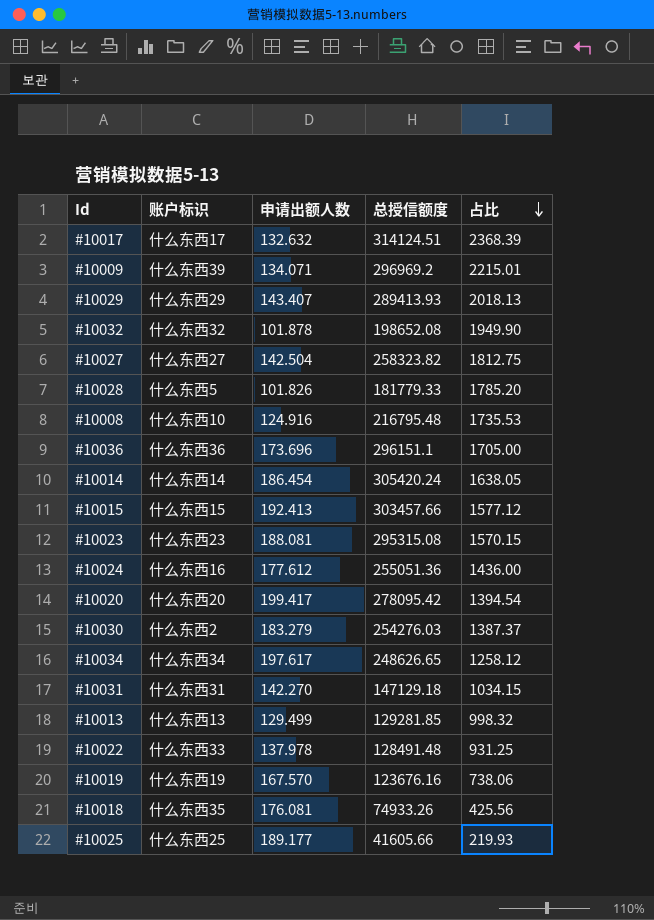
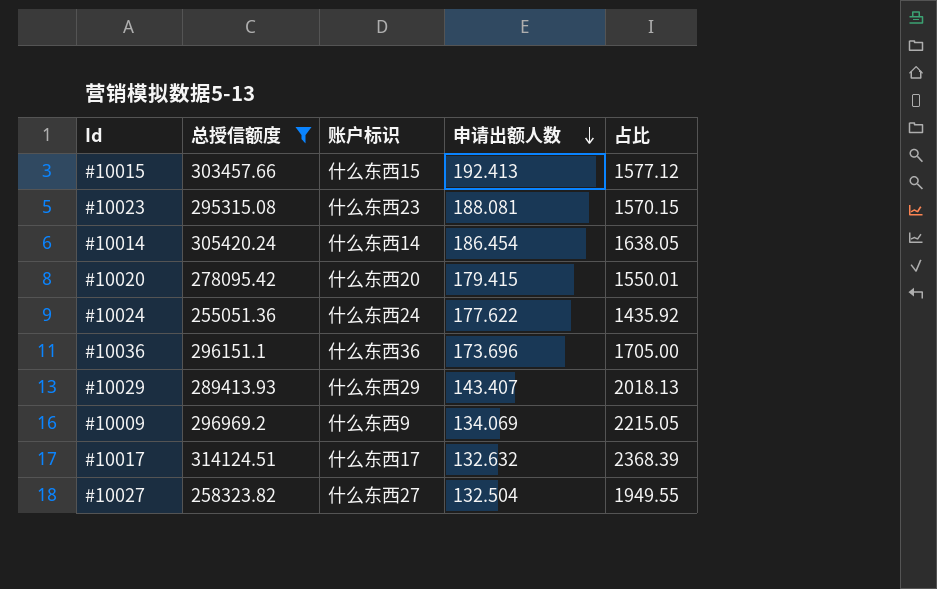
filter: none -> 总授信额度 >= 255051.36
row order: 占比 descending -> 申请出额人数 descending
column 总授信额度 | position: 4 -> 2
#10020 | 申请出额人数: 199.417 -> 179.415
#10020 | 占比: 1394.54 -> 1550.01
#10024 | 账户标识: 什么东西16 -> 什么东西24
#10024 | 申请出额人数: 177.612 -> 177.622
#10024 | 占比: 1436.00 -> 1435.92
#10009 | 账户标识: 什么东西39 -> 什么东西9
#10009 | 申请出额人数: 134.071 -> 134.069
#10009 | 占比: 2215.01 -> 2215.05
#10027 | 申请出额人数: 142.504 -> 132.504
#10027 | 占比: 1812.75 -> 1949.55

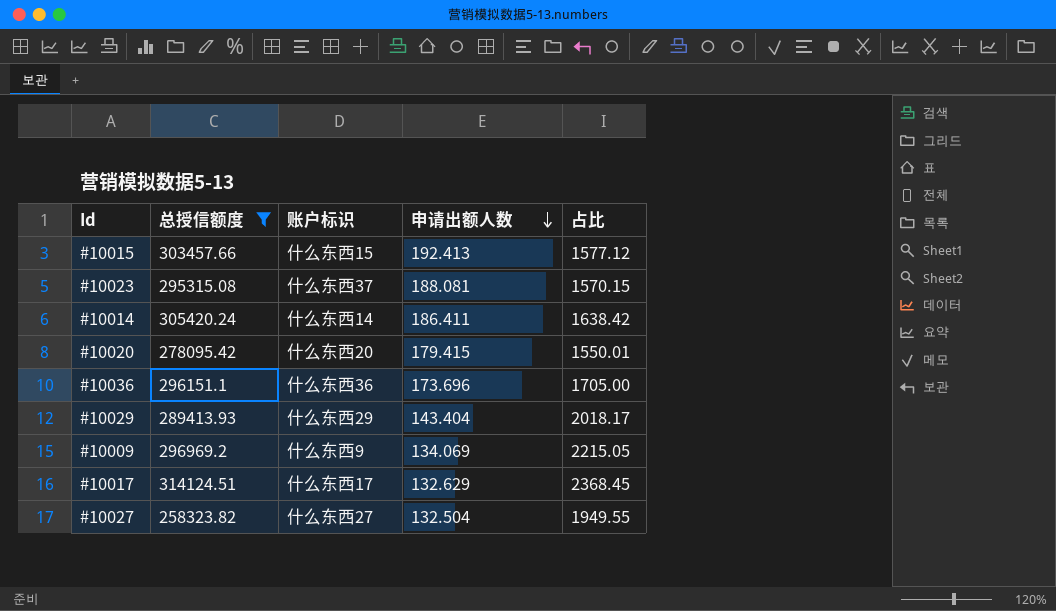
row #10024: 255051.36 | 什么东西24 | 177.622 | 1435.92 -> none
#10023 | 账户标识: 什么东西23 -> 什么东西37
#10014 | 申请出额人数: 186.454 -> 186.411
#10014 | 占比: 1638.05 -> 1638.42
#10029 | 申请出额人数: 143.407 -> 143.404
#10029 | 占比: 2018.13 -> 2018.17
#10017 | 申请出额人数: 132.632 -> 132.629
#10017 | 占比: 2368.39 -> 2368.45

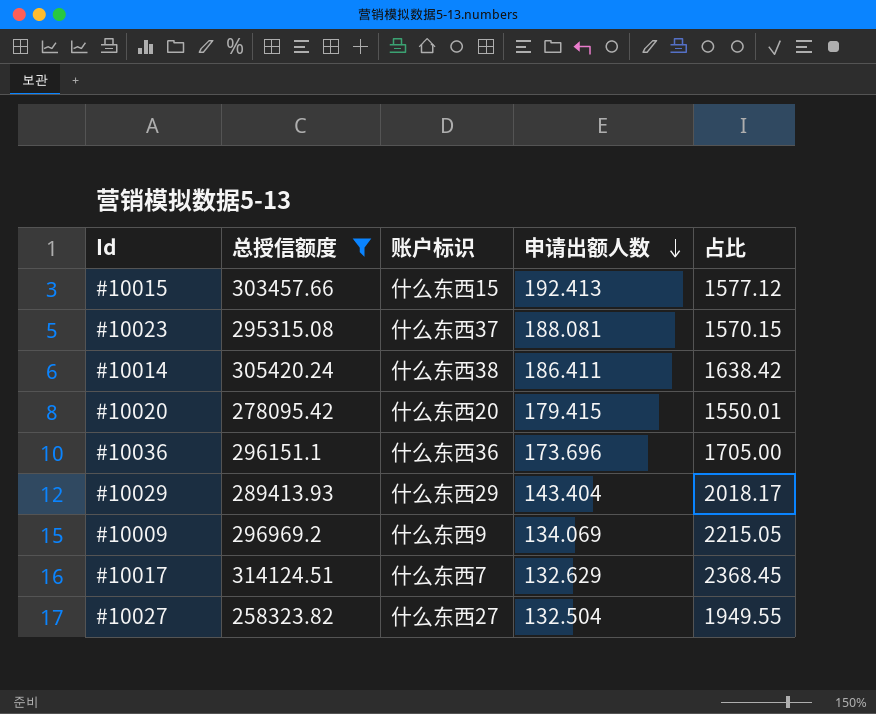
#10014 | 账户标识: 什么东西14 -> 什么东西38
#10017 | 账户标识: 什么东西17 -> 什么东西7

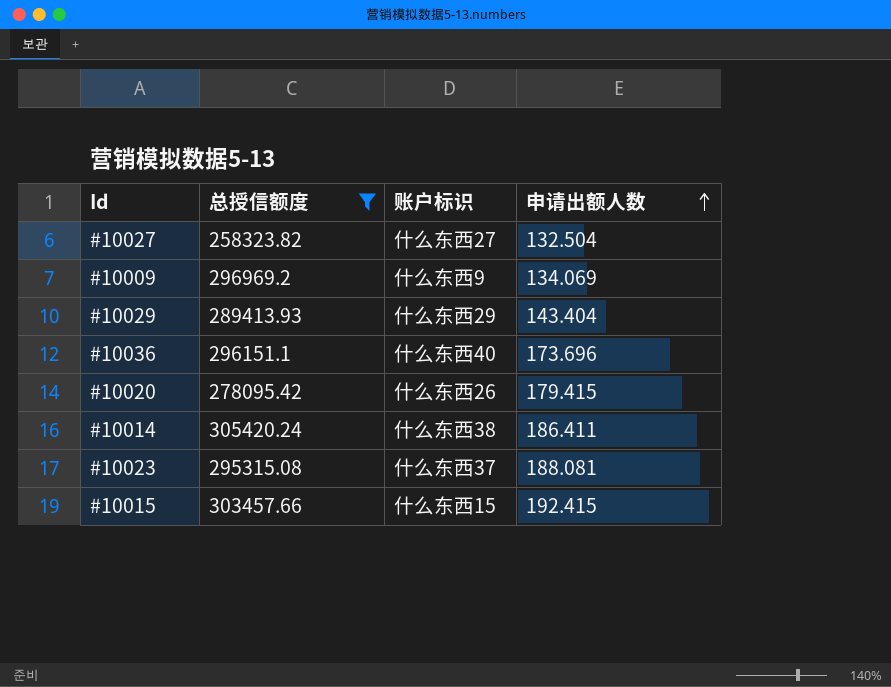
row order: 申请出额人数 descending -> 申请出额人数 ascending
column 占比 | formula: [总授信额度] / [申请出额人数] -> none
row #10017: 314124.51 | 什么东西7 | 132.629 | 2368.45 -> none
#10036 | 账户标识: 什么东西36 -> 什么东西40
#10020 | 账户标识: 什么东西20 -> 什么东西26
#10015 | 申请出额人数: 192.413 -> 192.415

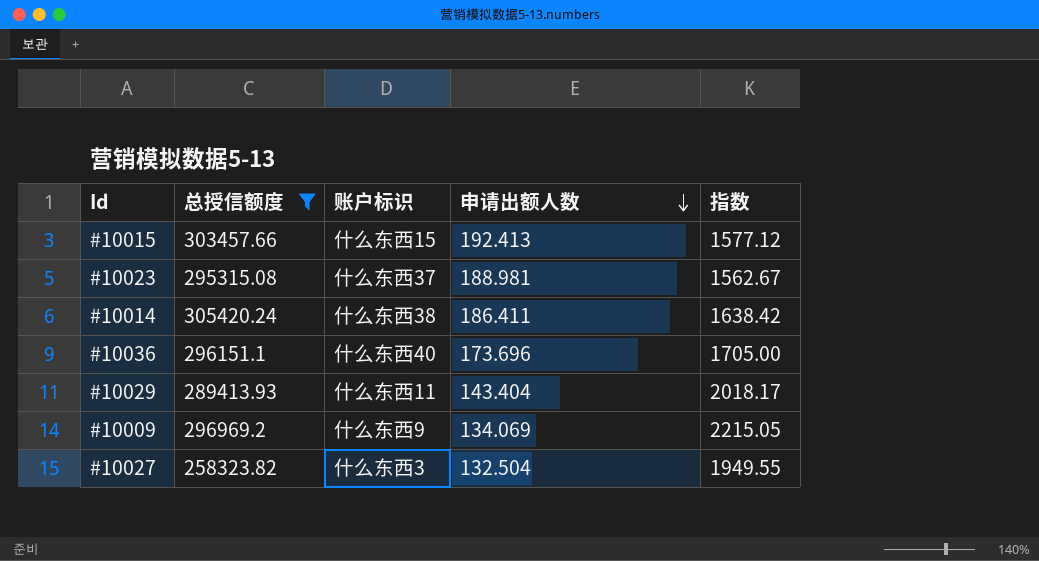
row order: 申请出额人数 ascending -> 申请出额人数 descending
column 指数 | formula: none -> [总授信额度] / [申请出额人数]
row #10020: 278095.42 | 什么东西26 | 179.415 -> none
#10015 | 申请出额人数: 192.415 -> 192.413
#10023 | 申请出额人数: 188.081 -> 188.981
#10029 | 账户标识: 什么东西29 -> 什么东西11
#10027 | 账户标识: 什么东西27 -> 什么东西3

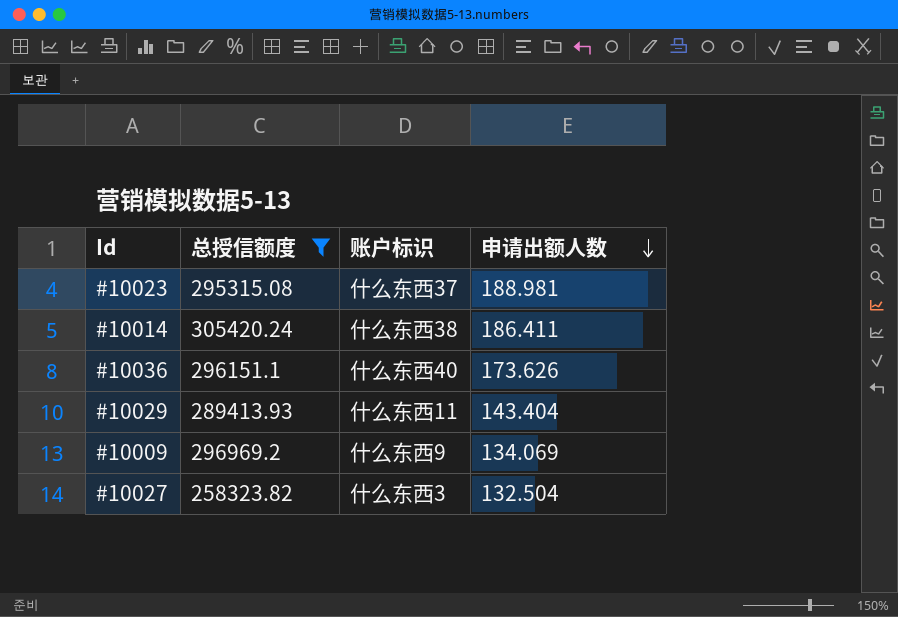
column 指数 | formula: [总授信额度] / [申请出额人数] -> none
row #10015: 303457.66 | 什么东西15 | 192.413 | 1577.12 -> none
#10036 | 申请出额人数: 173.696 -> 173.626

